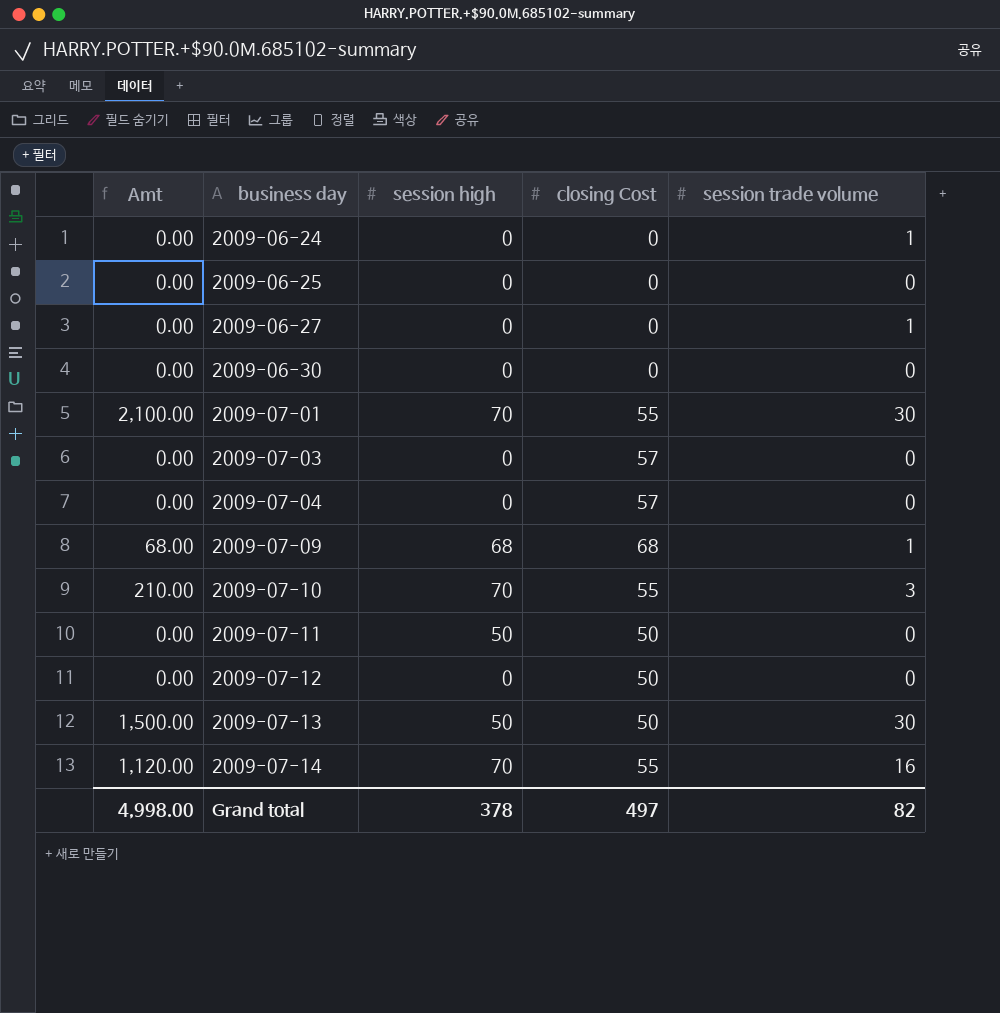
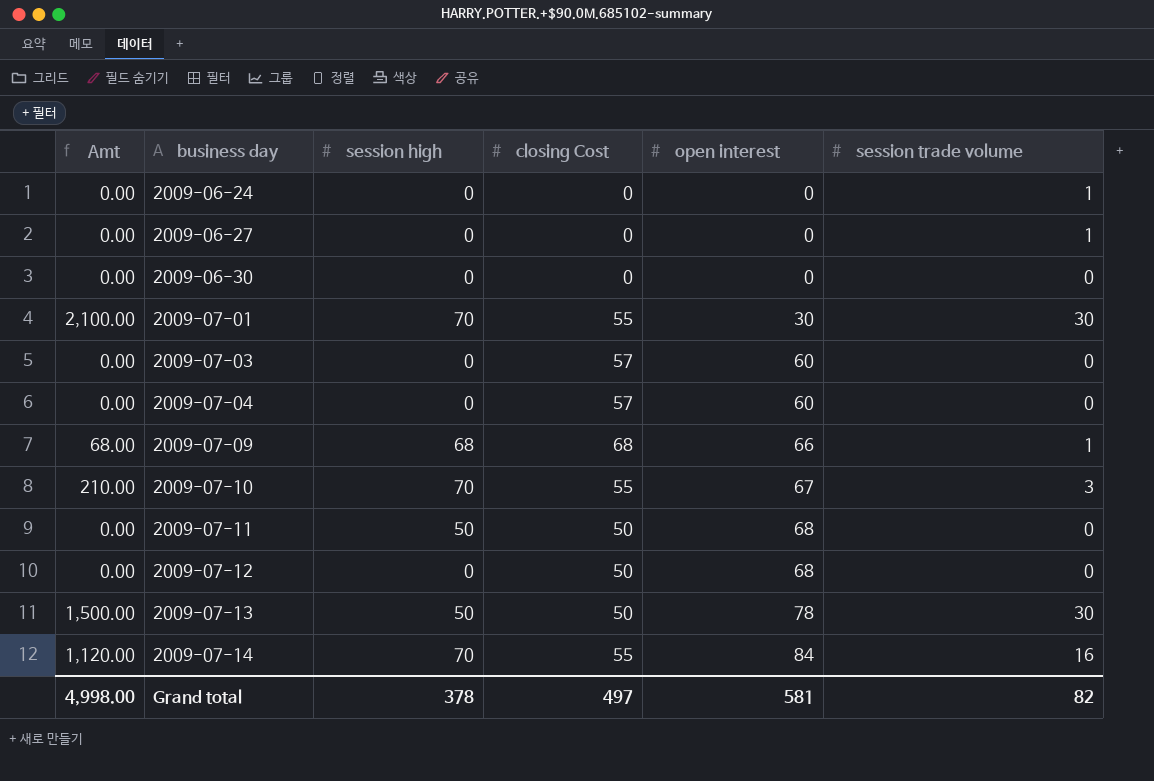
column open interest | position: none -> 5
row 2009-06-25: 0.00 | 0 | 0 | 0 -> none

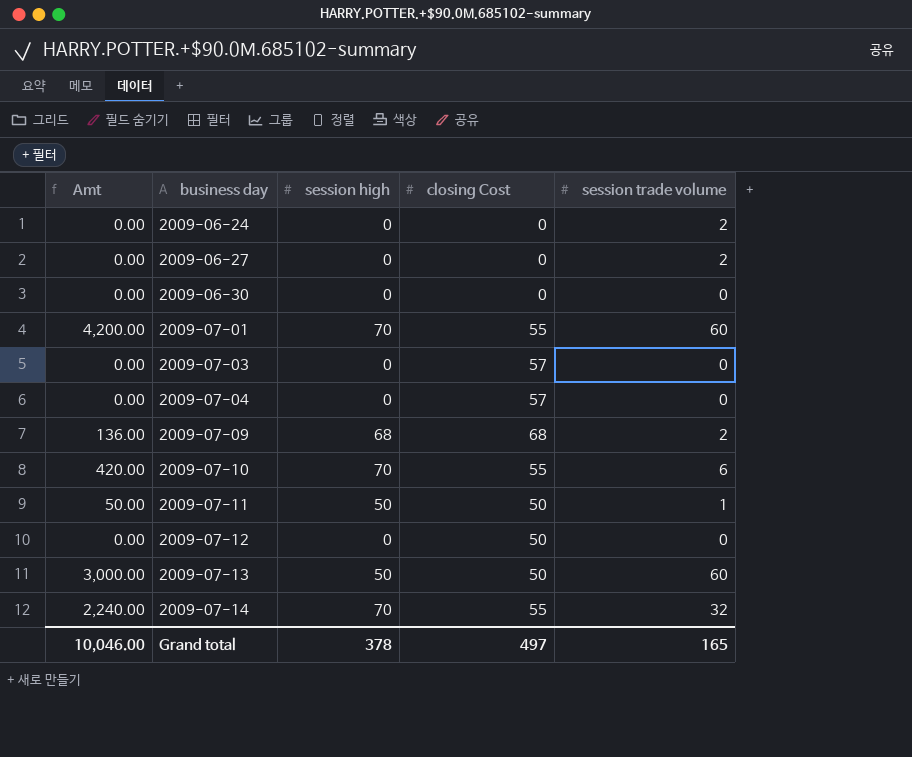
column open interest | position: 5 -> none
2009-06-24 | session trade volume: 1 -> 2
2009-06-27 | session trade volume: 1 -> 2
2009-07-01 | Amt: 2,100.00 -> 4,200.00
2009-07-01 | session trade volume: 30 -> 60
2009-07-09 | Amt: 68.00 -> 136.00
2009-07-09 | session trade volume: 1 -> 2
2009-07-10 | Amt: 210.00 -> 420.00
2009-07-10 | session trade volume: 3 -> 6
2009-07-11 | Amt: 0.00 -> 50.00
2009-07-11 | session trade volume: 0 -> 1
2009-07-13 | Amt: 1,500.00 -> 3,000.00
2009-07-13 | session trade volume: 30 -> 60
2009-07-14 | Amt: 1,120.00 -> 2,240.00
2009-07-14 | session trade volume: 16 -> 32
Grand total | Amt: 4,998.00 -> 10,046.00
Grand total | session trade volume: 82 -> 165

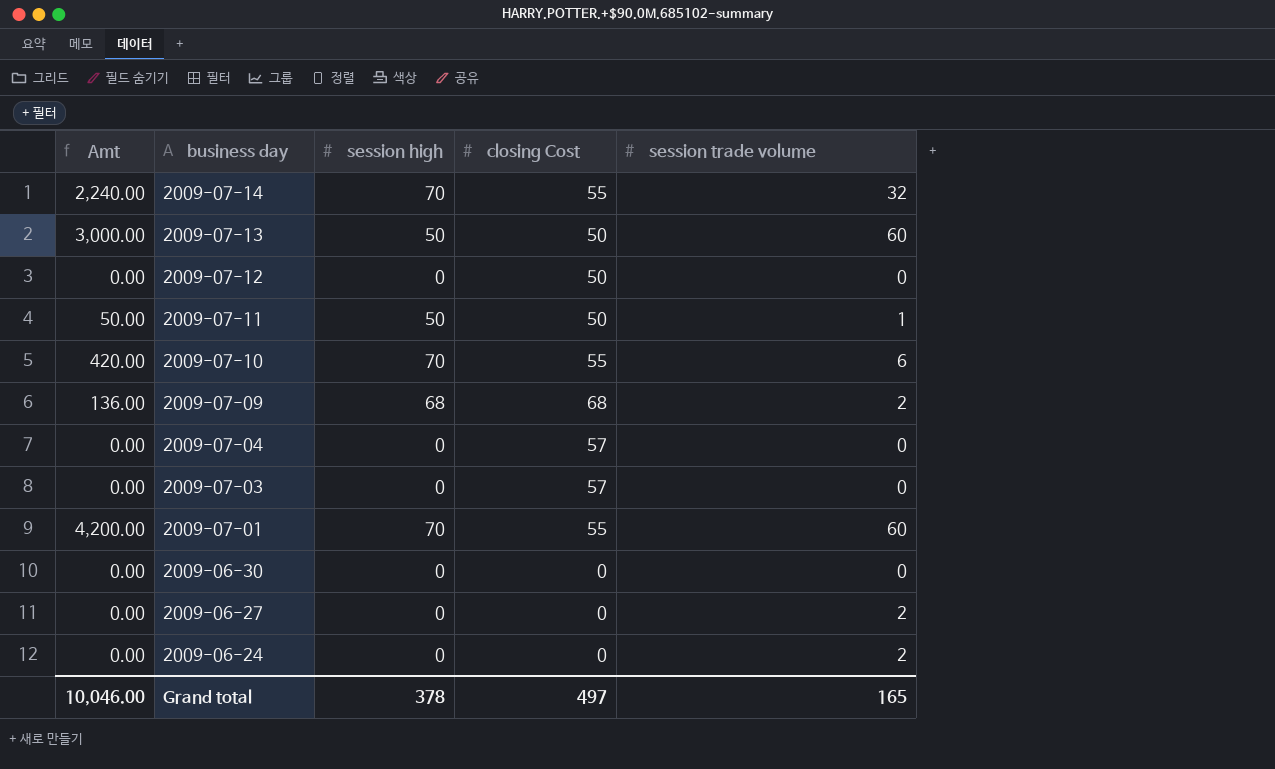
row order: business day ascending -> business day descending

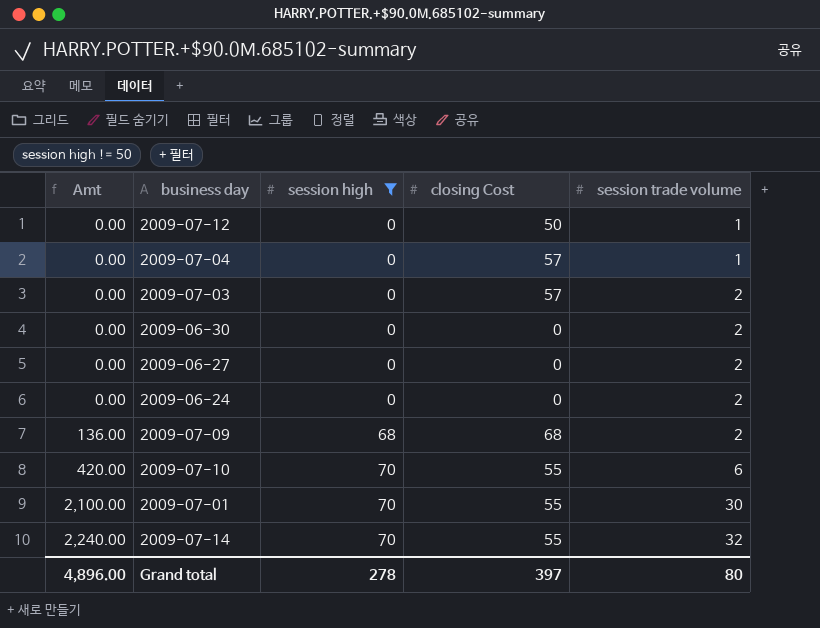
filter: none -> session high != 50
row order: business day descending -> Amt ascending
2009-07-12 | session trade volume: 0 -> 1
2009-07-04 | session trade volume: 0 -> 1
2009-07-03 | session trade volume: 0 -> 2
2009-06-30 | session trade volume: 0 -> 2
2009-07-01 | Amt: 4,200.00 -> 2,100.00
2009-07-01 | session trade volume: 60 -> 30
Grand total | Amt: 10,046.00 -> 4,896.00
Grand total | session high: 378 -> 278
Grand total | closing Cost: 497 -> 397
Grand total | session trade volume: 165 -> 80

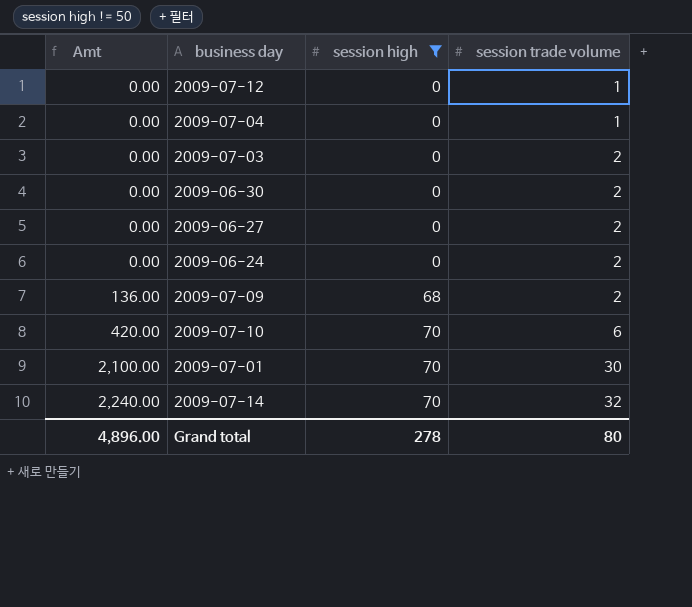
column closing Cost | position: 4 -> none

